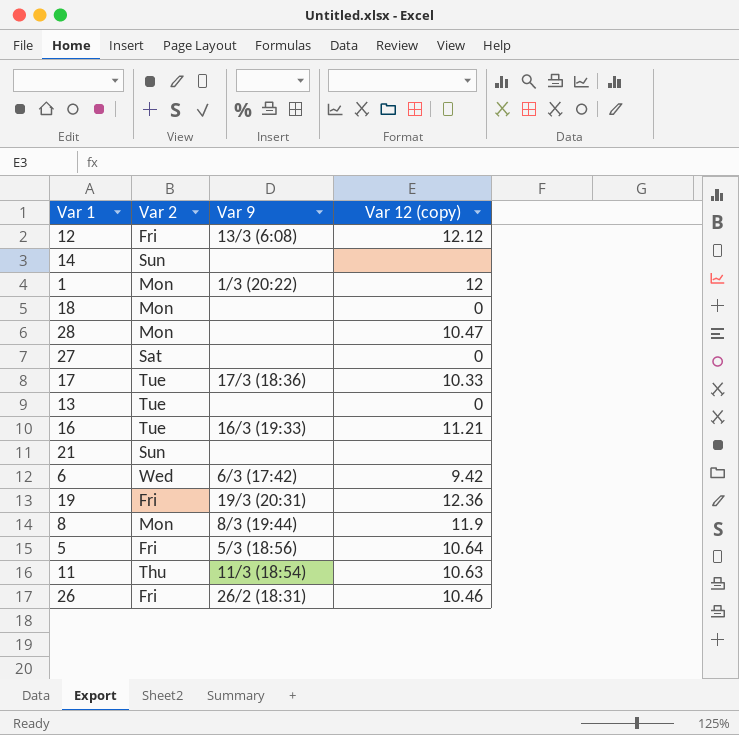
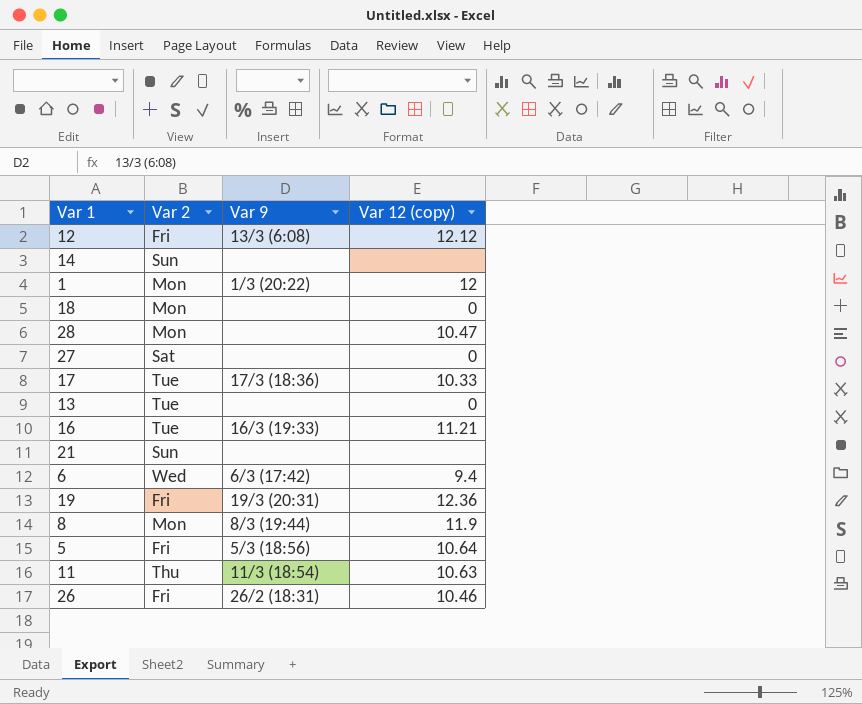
6 | Var 12 (copy): 9.42 -> 9.4

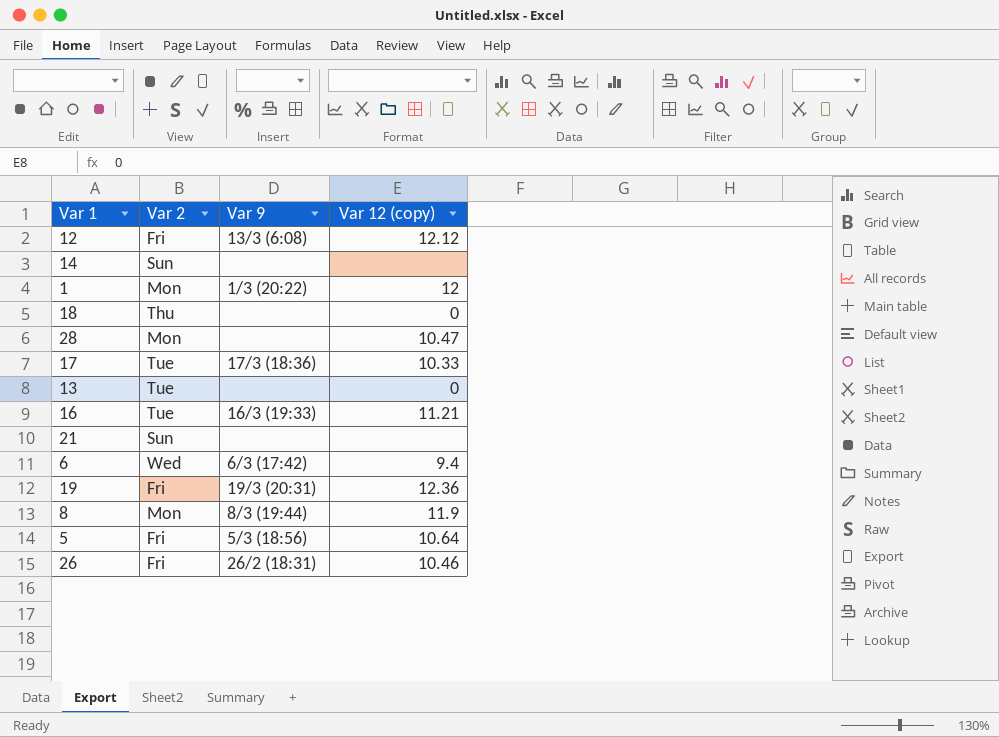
row 27: Sat | none | 0 -> none
row 11: Thu | 11/3 (18:54) | 10.63 -> none
18 | Var 2: Mon -> Thu

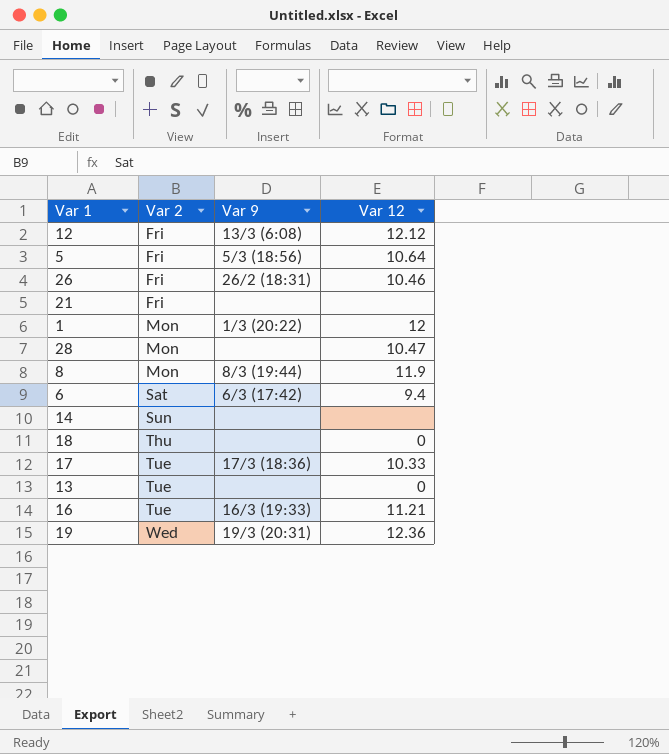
row order: none -> Var 2 ascending
column name: Var 12 (copy) -> Var 12
21 | Var 2: Sun -> Fri
6 | Var 2: Wed -> Sat
19 | Var 2: Fri -> Wed

